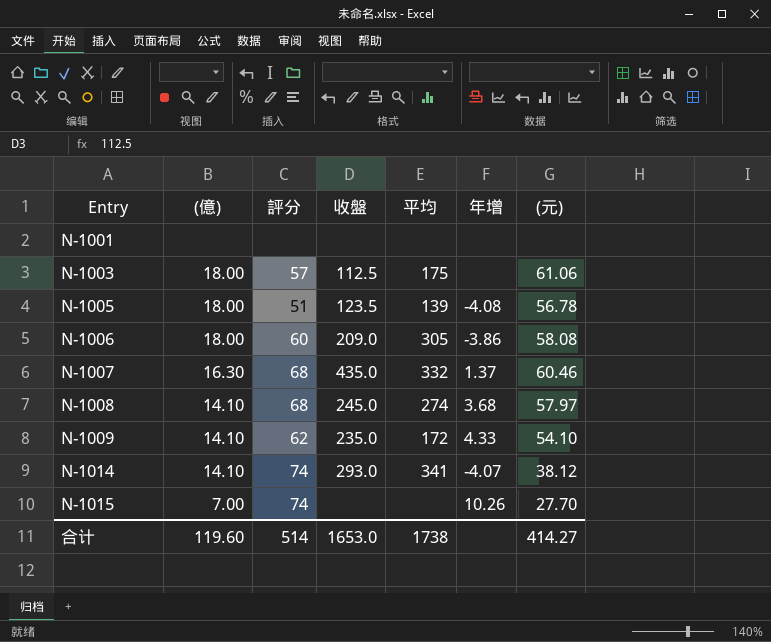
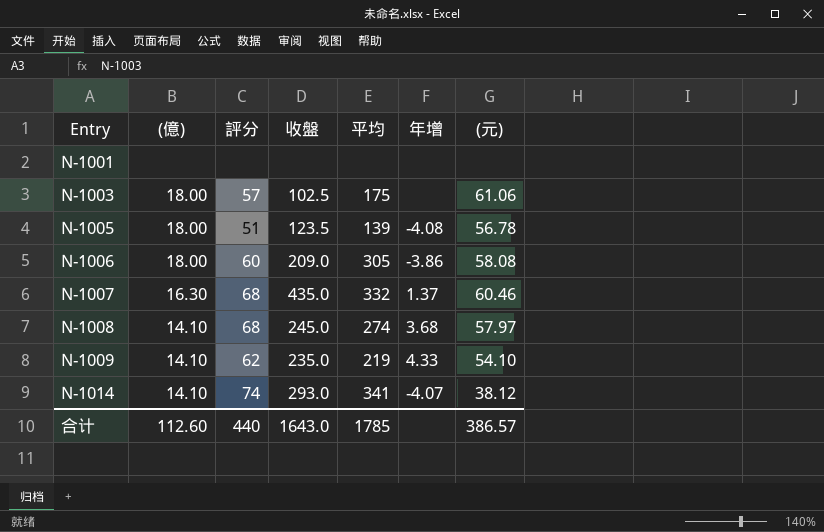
row N-1015: 7.00 | 74 | none | none | 10.26 | 27.70 -> none
N-1003 | 收盤: 112.5 -> 102.5
N-1009 | 平均: 172 -> 219
合计 | (億): 119.60 -> 112.60
合计 | 評分: 514 -> 440
合计 | 收盤: 1653.0 -> 1643.0
合计 | 平均: 1738 -> 1785
合计 | (元): 414.27 -> 386.57

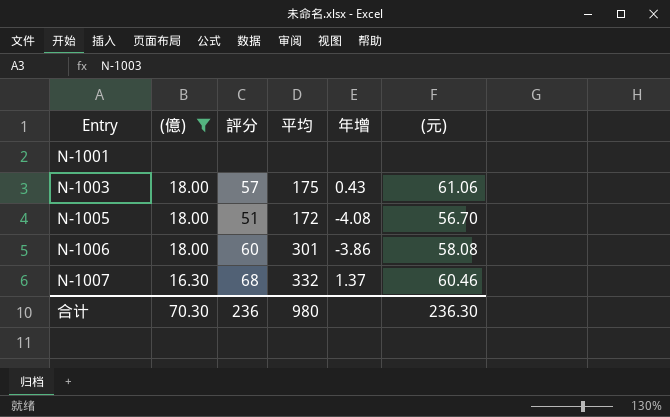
filter: none -> (億) != 14.10
column 收盤 | position: 4 -> none
N-1003 | 年增: none -> 0.43
N-1005 | 平均: 139 -> 172
N-1005 | (元): 56.78 -> 56.70
N-1006 | 平均: 305 -> 301
合计 | (億): 112.60 -> 70.30
合计 | 評分: 440 -> 236
合计 | 平均: 1785 -> 980
合计 | (元): 386.57 -> 236.30

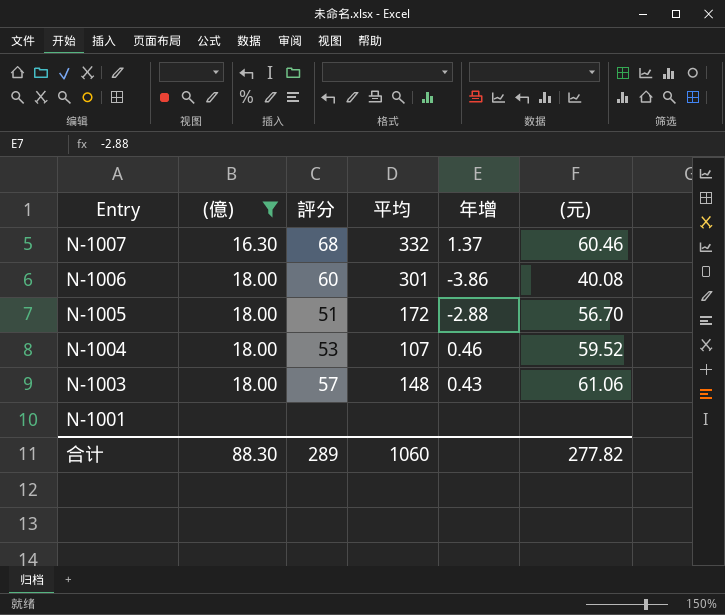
row order: Entry ascending -> Entry descending
N-1006 | (元): 58.08 -> 40.08
N-1005 | 年增: -4.08 -> -2.88
row N-1004: none -> 18.00 | 53 | 107 | 0.46 | 59.52
N-1003 | 平均: 175 -> 148
合计 | (億): 70.30 -> 88.30
合计 | 評分: 236 -> 289
合计 | 平均: 980 -> 1060
合计 | (元): 236.30 -> 277.82

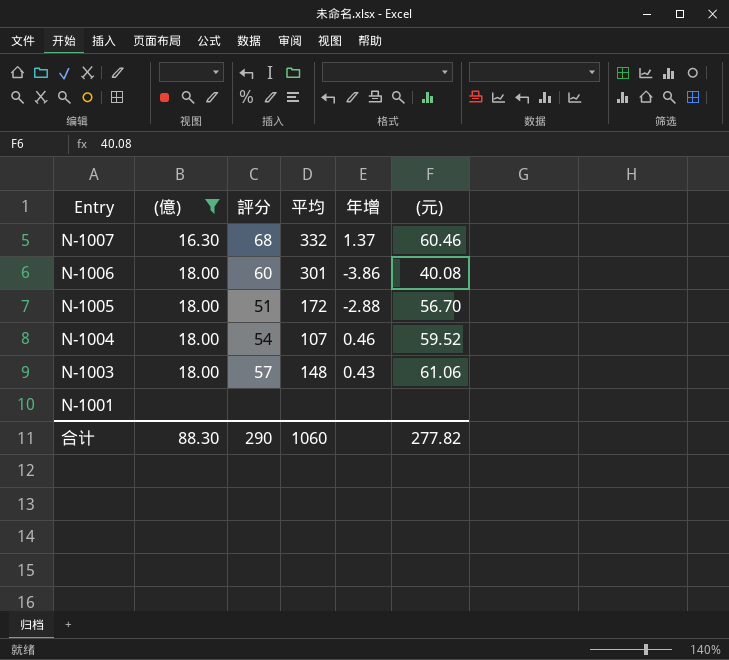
N-1004 | 評分: 53 -> 54
合计 | 評分: 289 -> 290

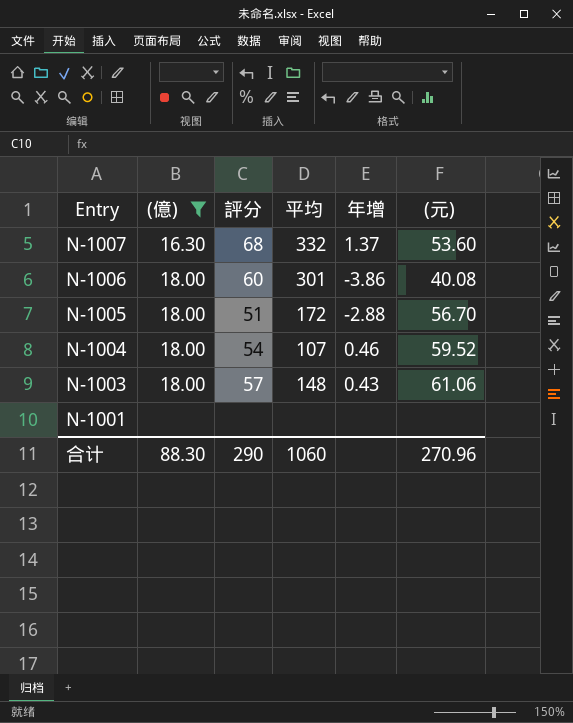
N-1007 | (元): 60.46 -> 53.60
合计 | (元): 277.82 -> 270.96

